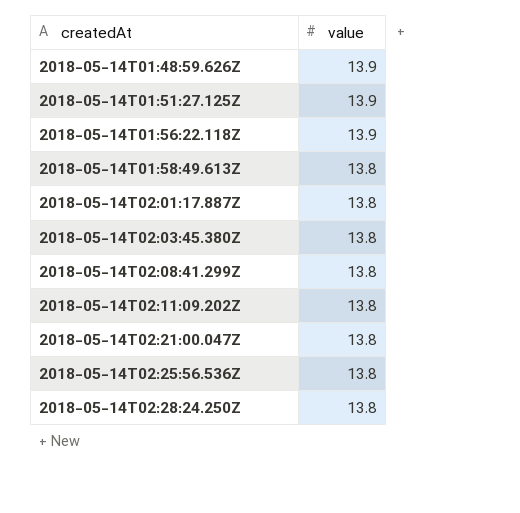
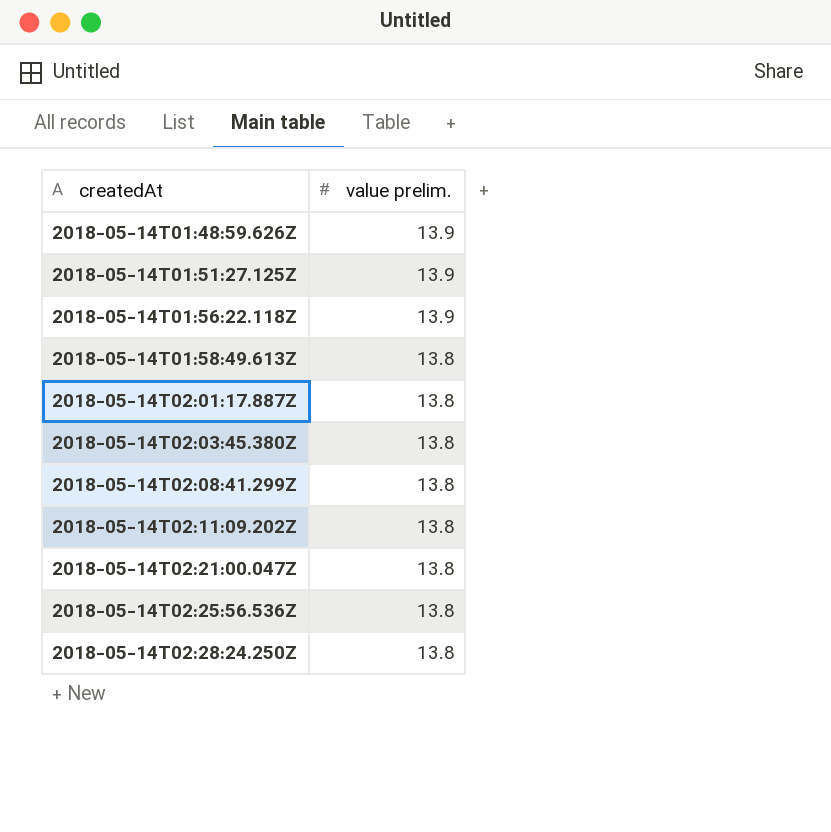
column name: value -> value prelim.

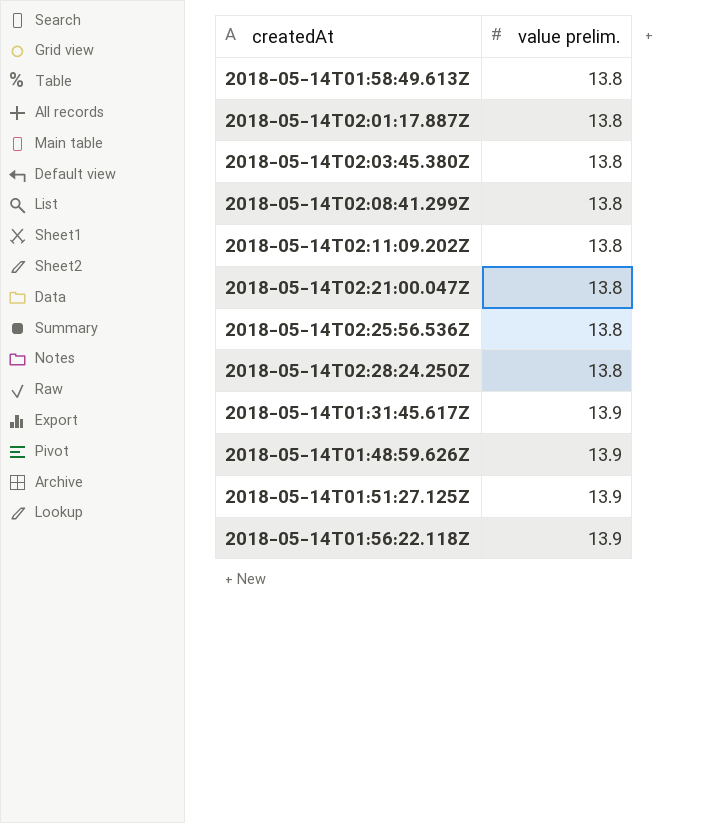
row order: createdAt ascending -> value prelim. ascending
row 2018-05-14T01:31:45.617Z: none -> 13.9

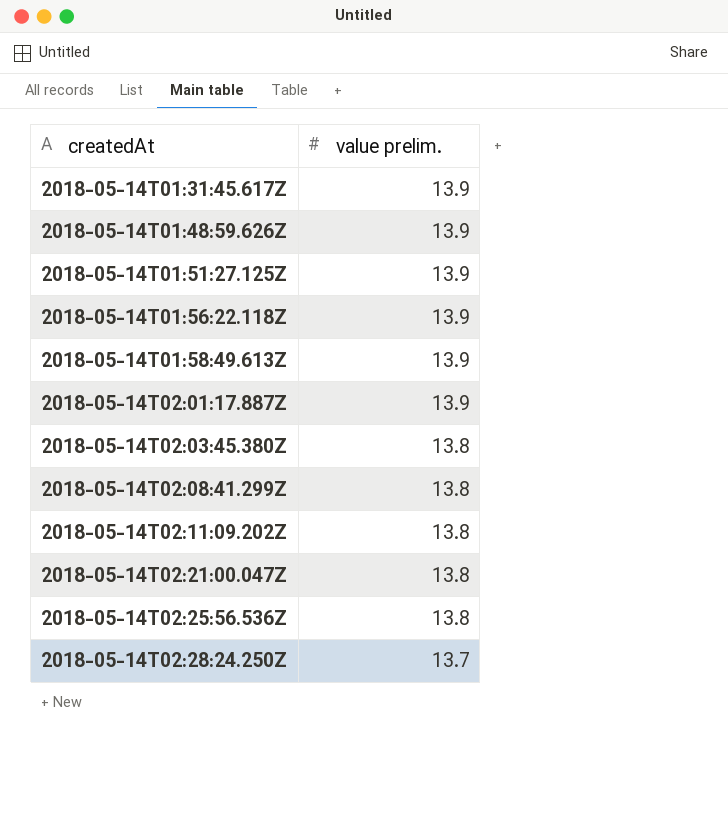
row order: value prelim. ascending -> createdAt ascending
2018-05-14T01:58:49.613Z | value prelim.: 13.8 -> 13.9
2018-05-14T02:01:17.887Z | value prelim.: 13.8 -> 13.9
2018-05-14T02:28:24.250Z | value prelim.: 13.8 -> 13.7

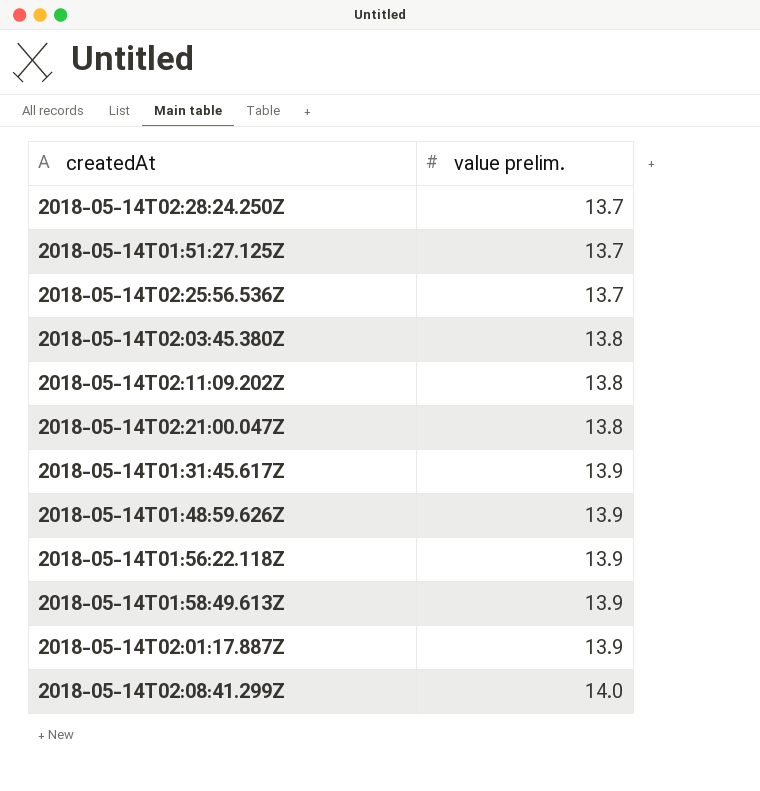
row order: createdAt ascending -> value prelim. ascending
2018-05-14T01:51:27.125Z | value prelim.: 13.9 -> 13.7
2018-05-14T02:25:56.536Z | value prelim.: 13.8 -> 13.7
2018-05-14T02:08:41.299Z | value prelim.: 13.8 -> 14.0

